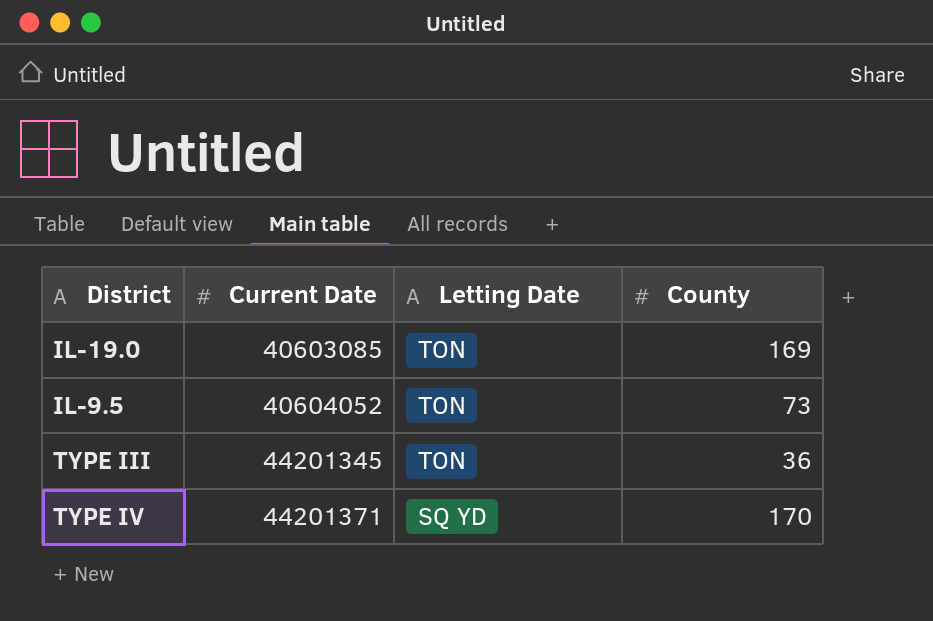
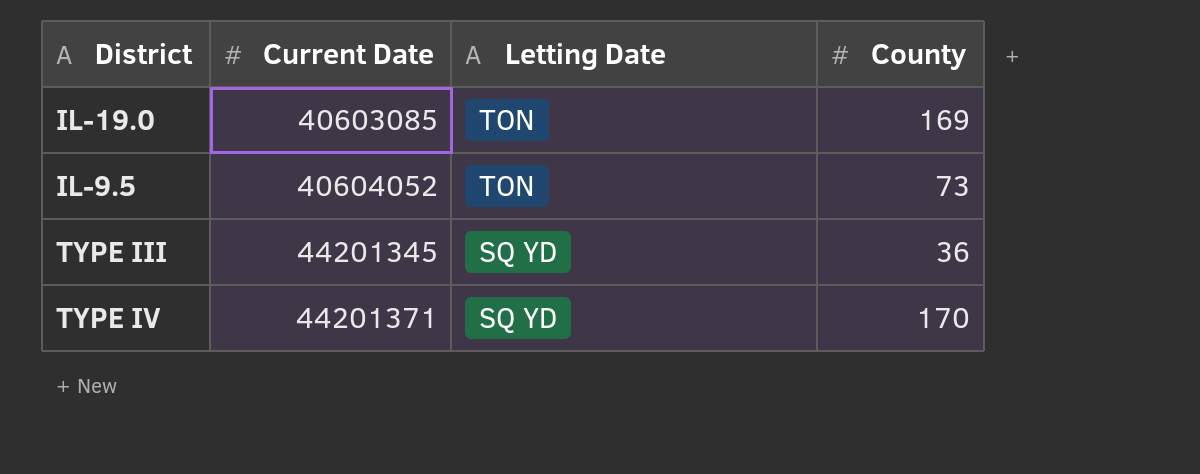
TYPE III | Letting Date: TON -> SQ YD

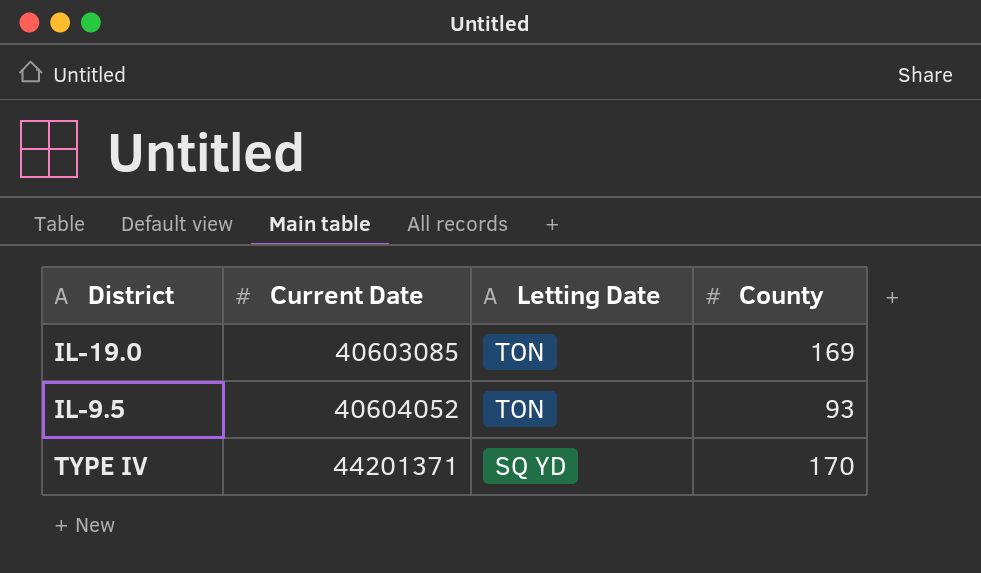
row TYPE III: 44201345 | SQ YD | 36 -> none
IL-9.5 | County: 73 -> 93

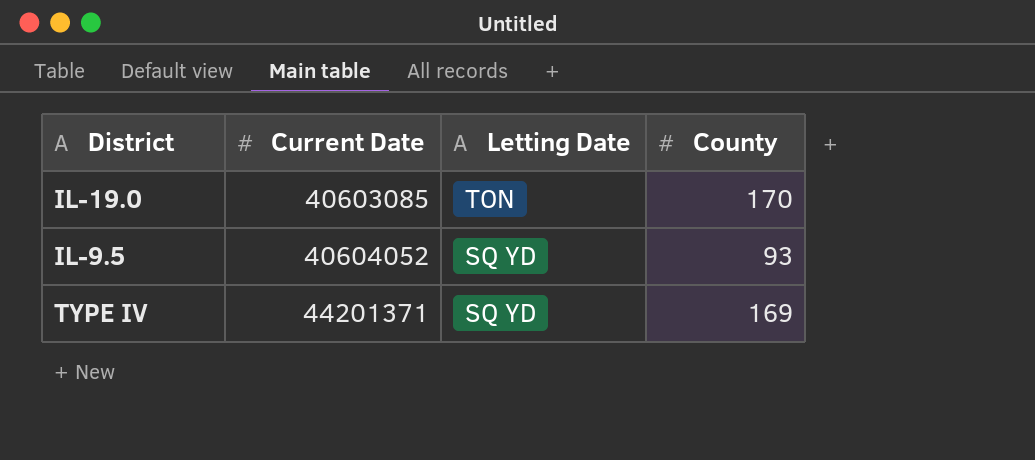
IL-19.0 | County: 169 -> 170
IL-9.5 | Letting Date: TON -> SQ YD
TYPE IV | County: 170 -> 169

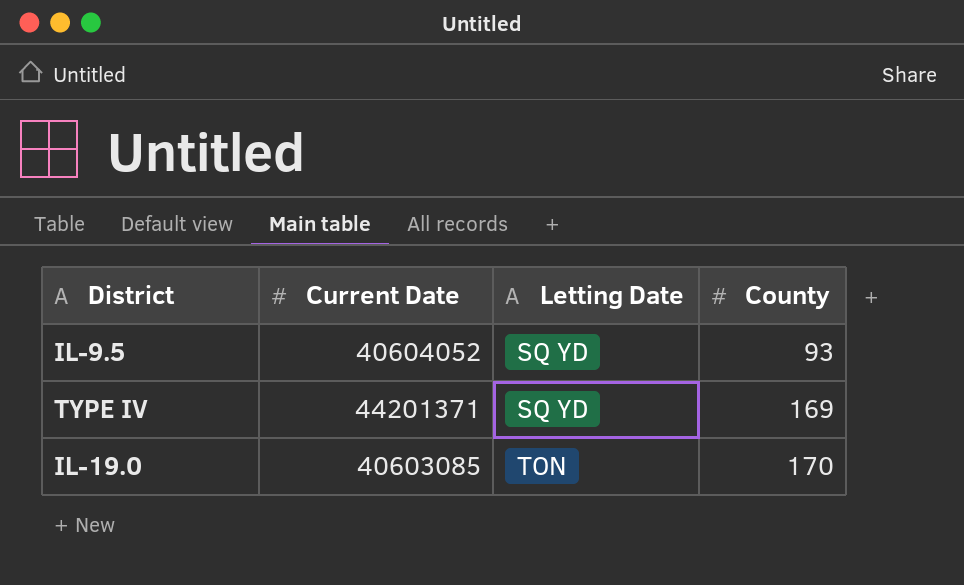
row order: Current Date ascending -> Letting Date ascending

